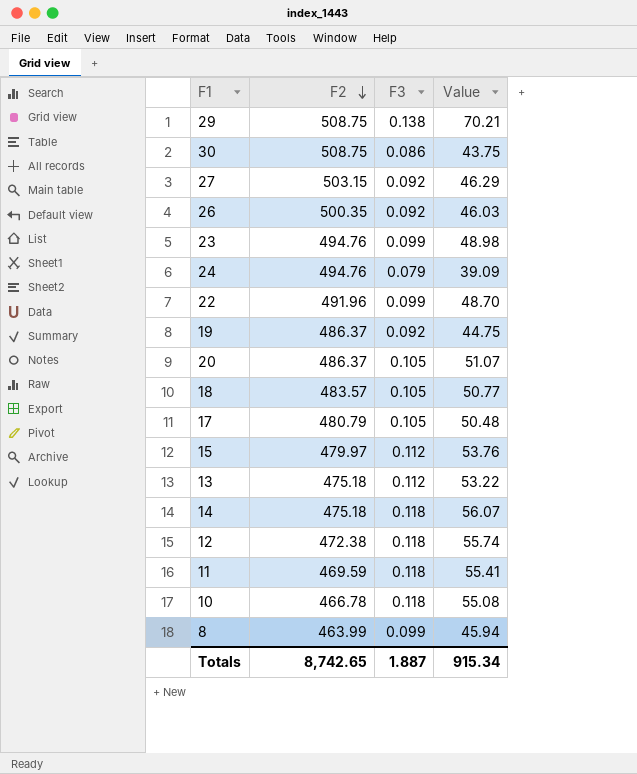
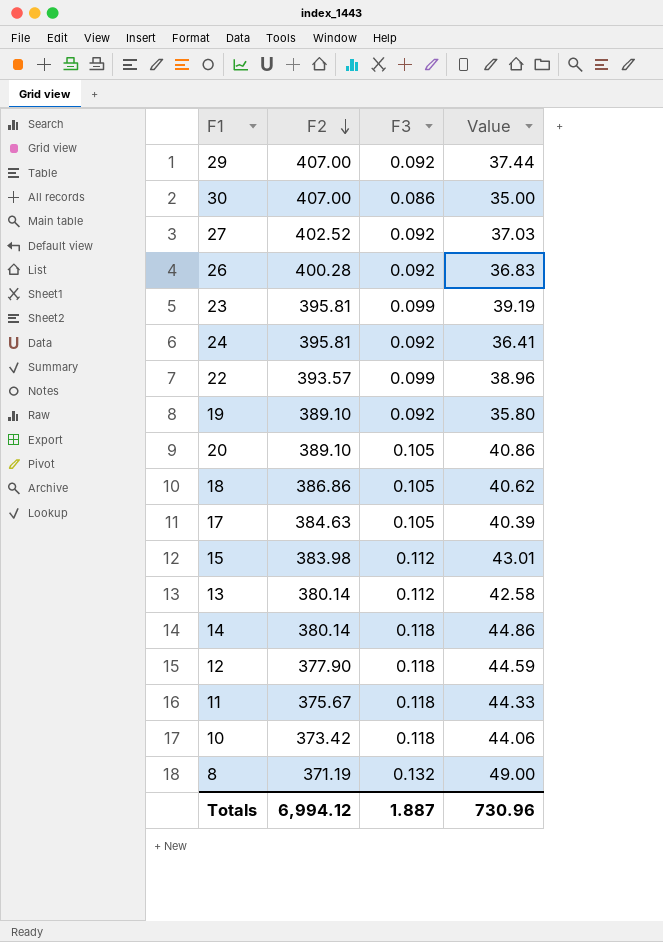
29 | F2: 508.75 -> 407.00
29 | F3: 0.138 -> 0.092
29 | Value: 70.21 -> 37.44
30 | F2: 508.75 -> 407.00
30 | Value: 43.75 -> 35.00
27 | F2: 503.15 -> 402.52
27 | Value: 46.29 -> 37.03
26 | F2: 500.35 -> 400.28
26 | Value: 46.03 -> 36.83
23 | F2: 494.76 -> 395.81
23 | Value: 48.98 -> 39.19
24 | F2: 494.76 -> 395.81
24 | F3: 0.079 -> 0.092
24 | Value: 39.09 -> 36.41
22 | F2: 491.96 -> 393.57
22 | Value: 48.70 -> 38.96
19 | F2: 486.37 -> 389.10
19 | Value: 44.75 -> 35.80
20 | F2: 486.37 -> 389.10
20 | Value: 51.07 -> 40.86
18 | F2: 483.57 -> 386.86
18 | Value: 50.77 -> 40.62
17 | F2: 480.79 -> 384.63
17 | Value: 50.48 -> 40.39
15 | F2: 479.97 -> 383.98
15 | Value: 53.76 -> 43.01
13 | F2: 475.18 -> 380.14
13 | Value: 53.22 -> 42.58
14 | F2: 475.18 -> 380.14
14 | Value: 56.07 -> 44.86
12 | F2: 472.38 -> 377.90
12 | Value: 55.74 -> 44.59
11 | F2: 469.59 -> 375.67
11 | Value: 55.41 -> 44.33
10 | F2: 466.78 -> 373.42
10 | Value: 55.08 -> 44.06
8 | F2: 463.99 -> 371.19
8 | F3: 0.099 -> 0.132
8 | Value: 45.94 -> 49.00
Totals | F2: 8,742.65 -> 6,994.12
Totals | Value: 915.34 -> 730.96

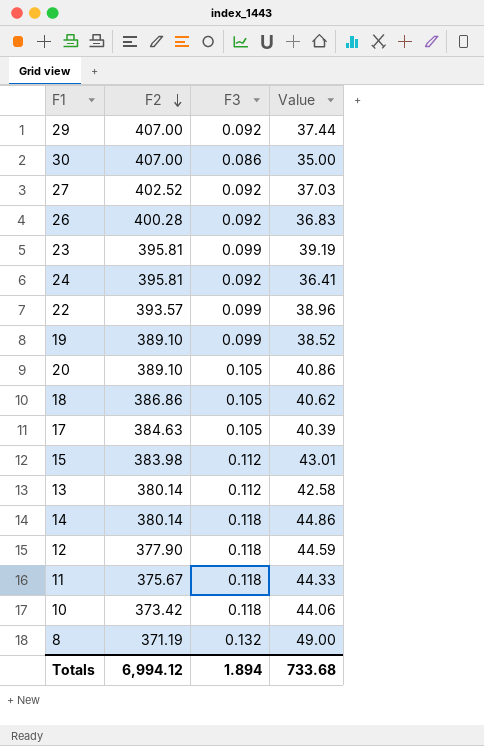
19 | F3: 0.092 -> 0.099
19 | Value: 35.80 -> 38.52
Totals | F3: 1.887 -> 1.894
Totals | Value: 730.96 -> 733.68

